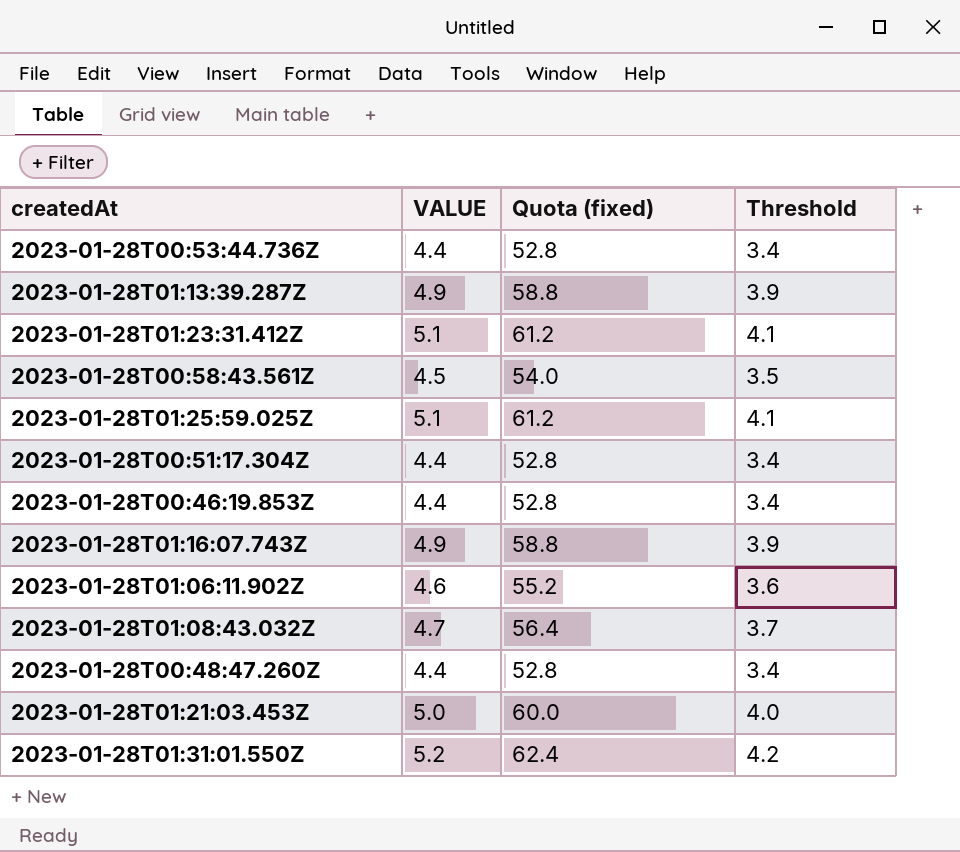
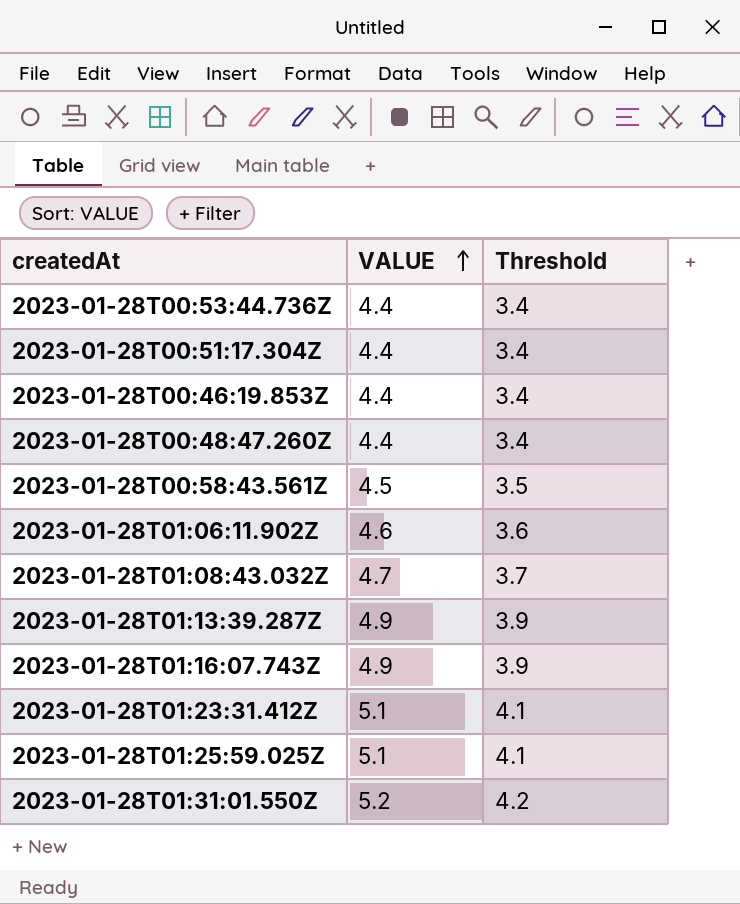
row order: none -> VALUE ascending
column Quota (fixed) | formula: [VALUE] * 12 -> none
row 2023-01-28T01:21:03.453Z: 5.0 | 60.0 | 4.0 -> none

